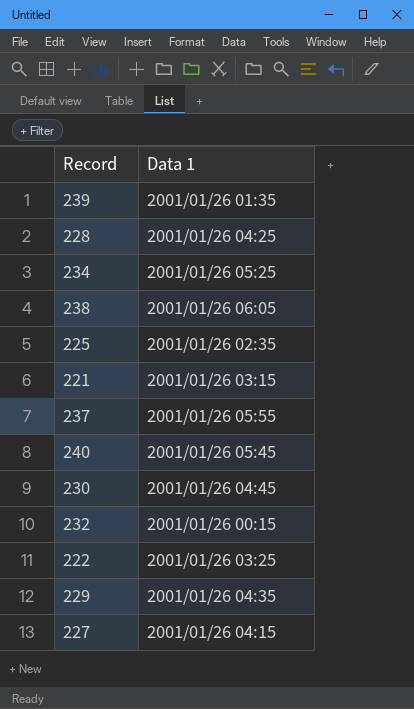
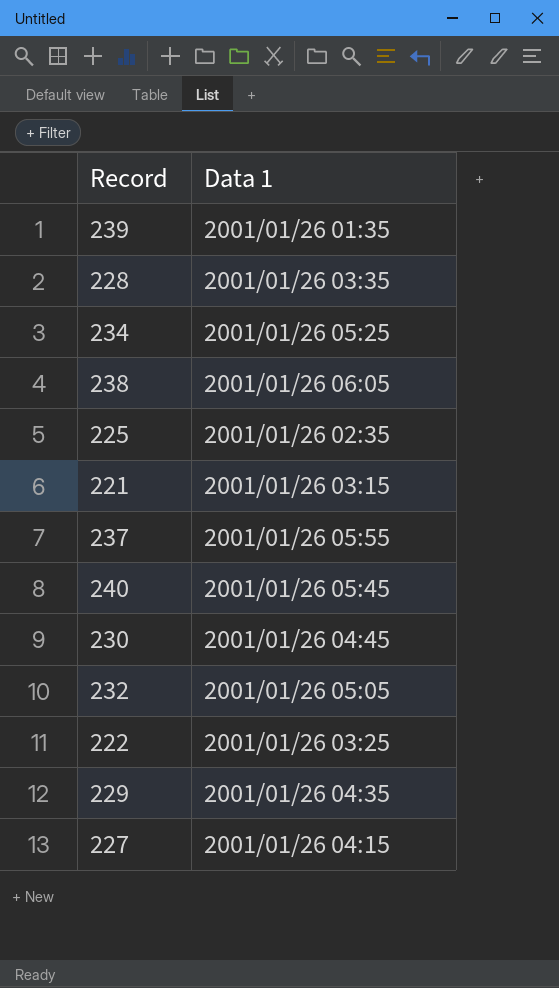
228 | Data 1: 2001/01/26 04:25 -> 2001/01/26 03:35
232 | Data 1: 2001/01/26 00:15 -> 2001/01/26 05:05

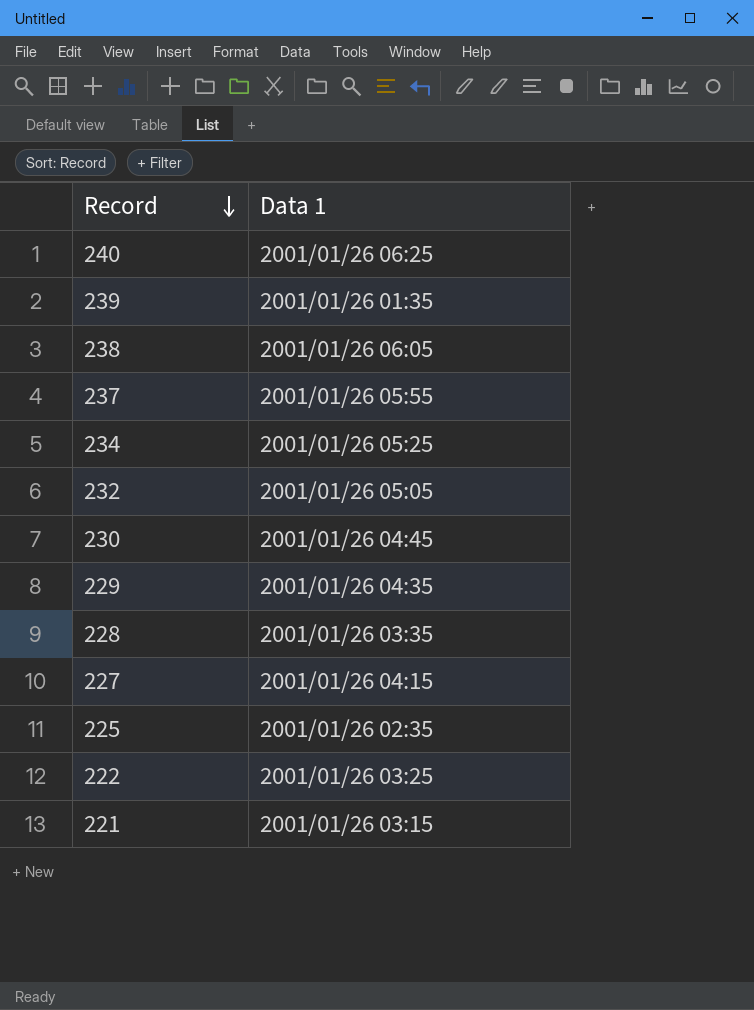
row order: none -> Record descending
240 | Data 1: 2001/01/26 05:45 -> 2001/01/26 06:25

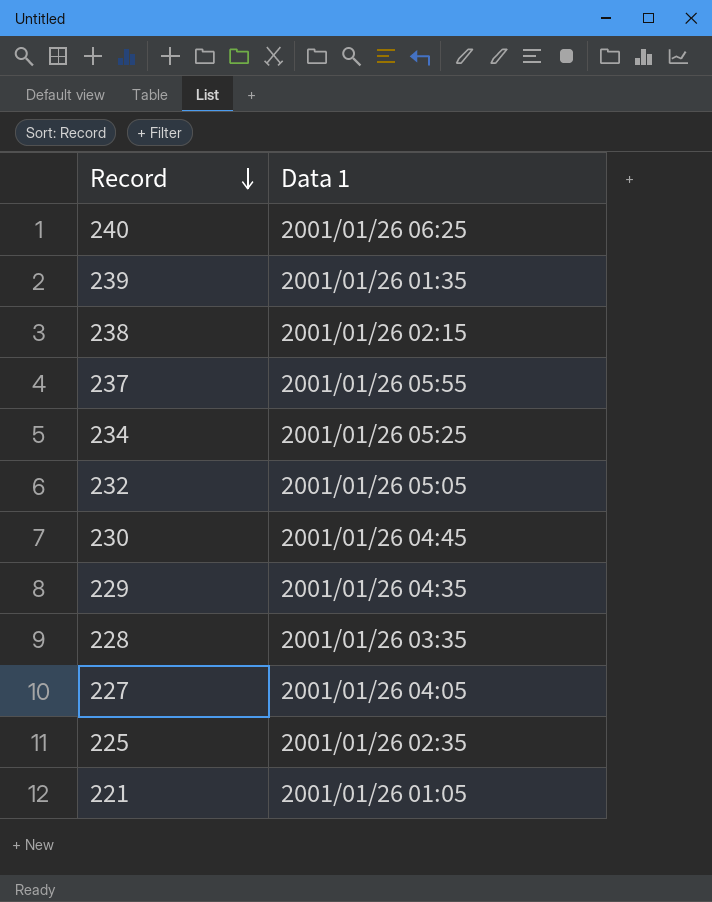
row 222: 2001/01/26 03:25 -> none
238 | Data 1: 2001/01/26 06:05 -> 2001/01/26 02:15
227 | Data 1: 2001/01/26 04:15 -> 2001/01/26 04:05
221 | Data 1: 2001/01/26 03:15 -> 2001/01/26 01:05

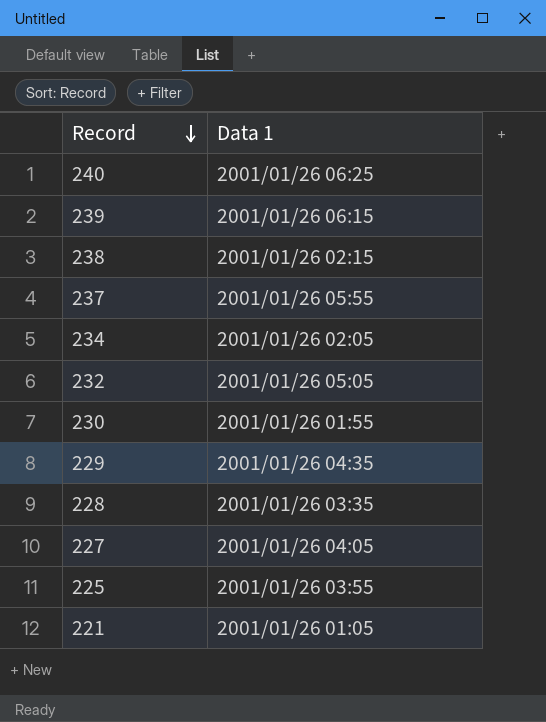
239 | Data 1: 2001/01/26 01:35 -> 2001/01/26 06:15
234 | Data 1: 2001/01/26 05:25 -> 2001/01/26 02:05
230 | Data 1: 2001/01/26 04:45 -> 2001/01/26 01:55
225 | Data 1: 2001/01/26 02:35 -> 2001/01/26 03:55

